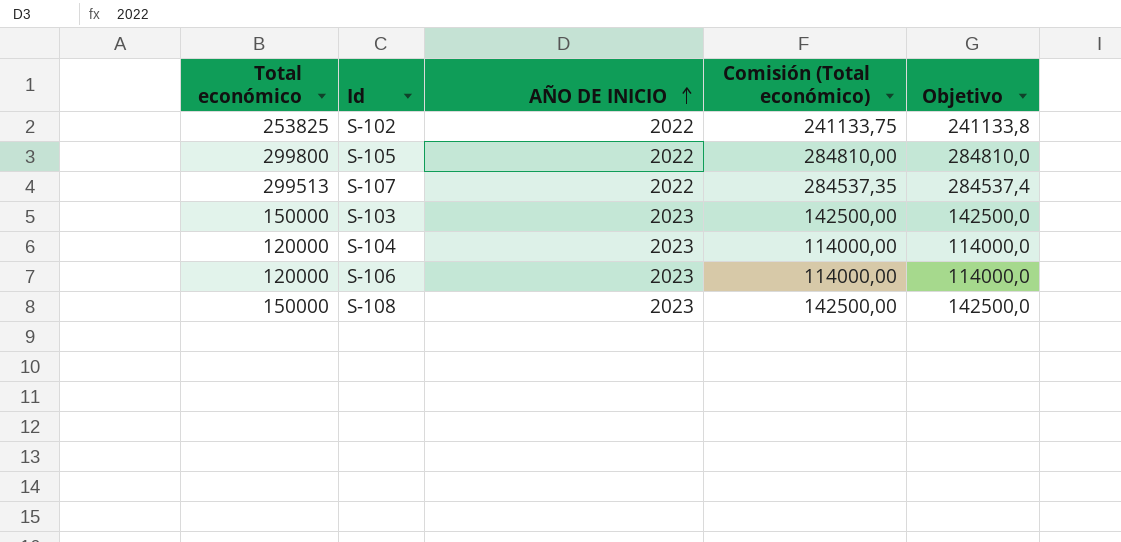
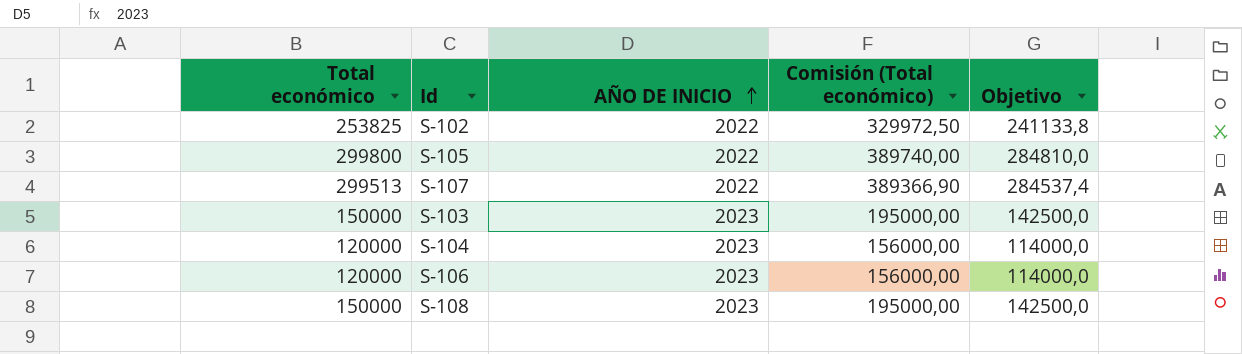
column Comisión (Total económico) | formula: [Total económico] * 0,95 -> [Total económico] * 1,3

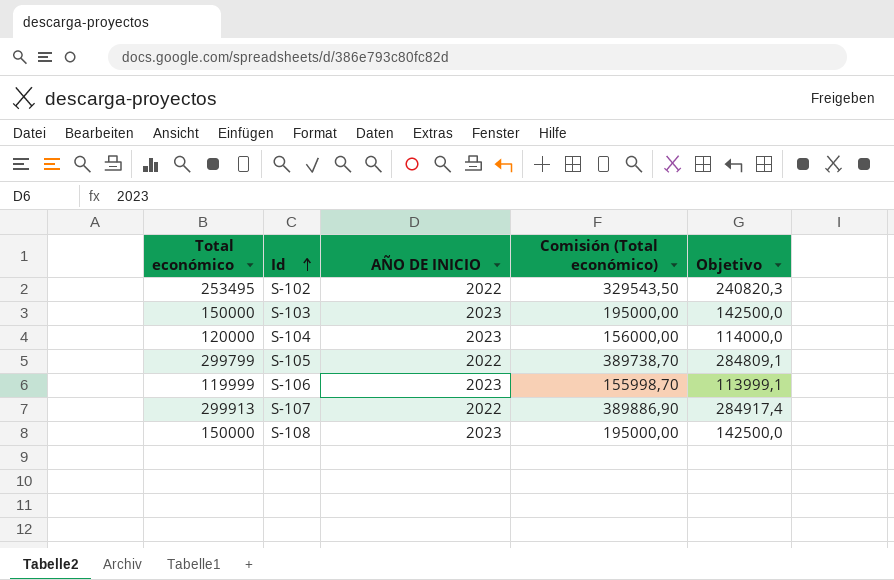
row order: AÑO DE INICIO ascending -> Id ascending
S-102 | Total económico: 253825 -> 253495
S-102 | Comisión (Total económico): 329972,50 -> 329543,50
S-102 | Objetivo: 241133,8 -> 240820,3
S-105 | Total económico: 299800 -> 299799
S-105 | Comisión (Total económico): 389740,00 -> 389738,70
S-105 | Objetivo: 284810,0 -> 284809,1
S-106 | Total económico: 120000 -> 119999
S-106 | Comisión (Total económico): 156000,00 -> 155998,70
S-106 | Objetivo: 114000,0 -> 113999,1
S-107 | Total económico: 299513 -> 299913
S-107 | Comisión (Total económico): 389366,90 -> 389886,90
S-107 | Objetivo: 284537,4 -> 284917,4

